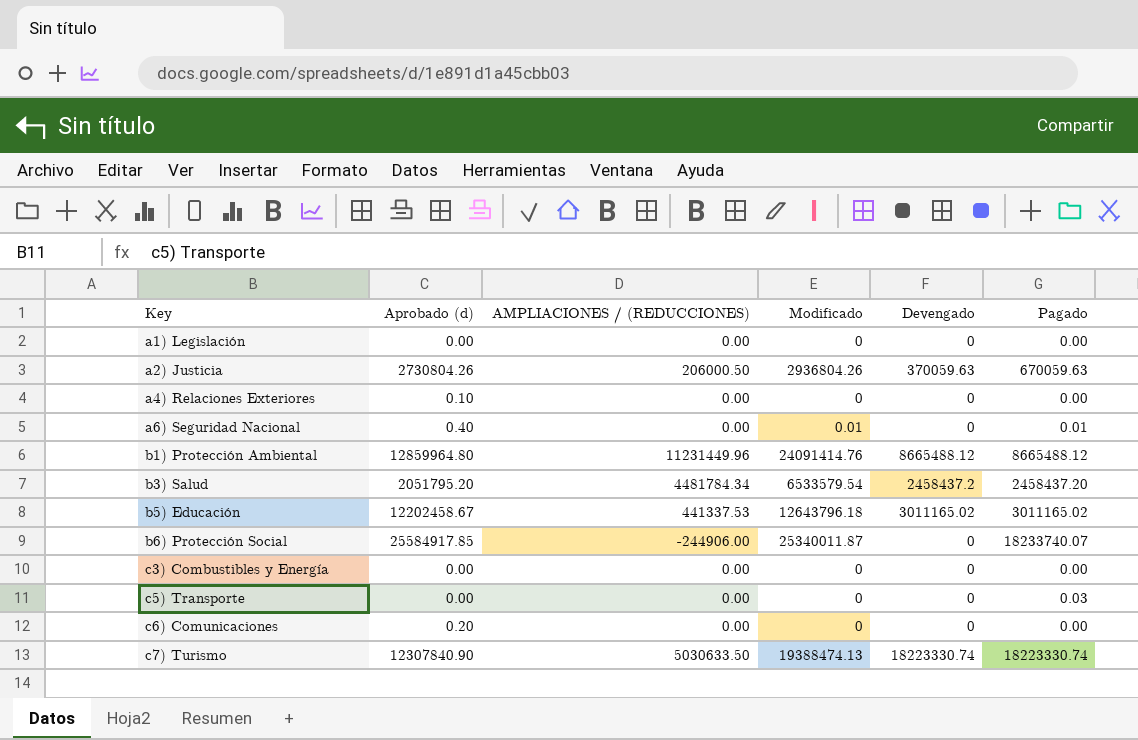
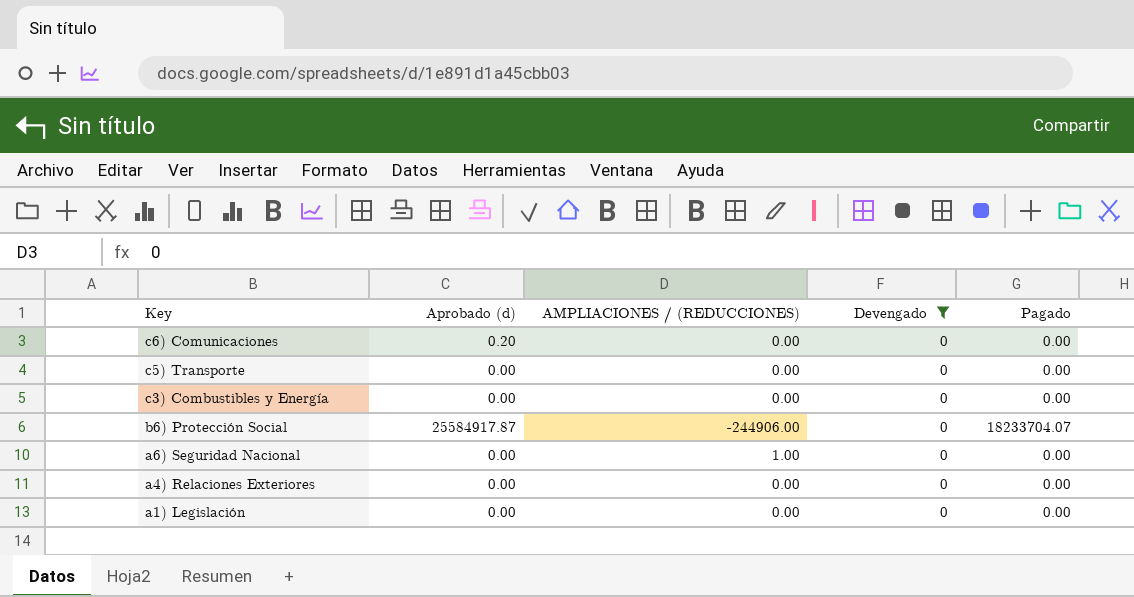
filter: none -> Devengado = 0
row order: Key ascending -> Key descending
column Modificado | position: 4 -> none
c5) Transporte | Pagado: 0.03 -> 0.00
b6) Protección Social | Aprobado (d): 25584917.85 -> 25584917.87
b6) Protección Social | Pagado: 18233740.07 -> 18233704.07
a6) Seguridad Nacional | Aprobado (d): 0.40 -> 0.00
a6) Seguridad Nacional | AMPLIACIONES / (REDUCCIONES): 0.00 -> 1.00
a6) Seguridad Nacional | Pagado: 0.01 -> 0.00
a4) Relaciones Exteriores | Aprobado (d): 0.10 -> 0.00

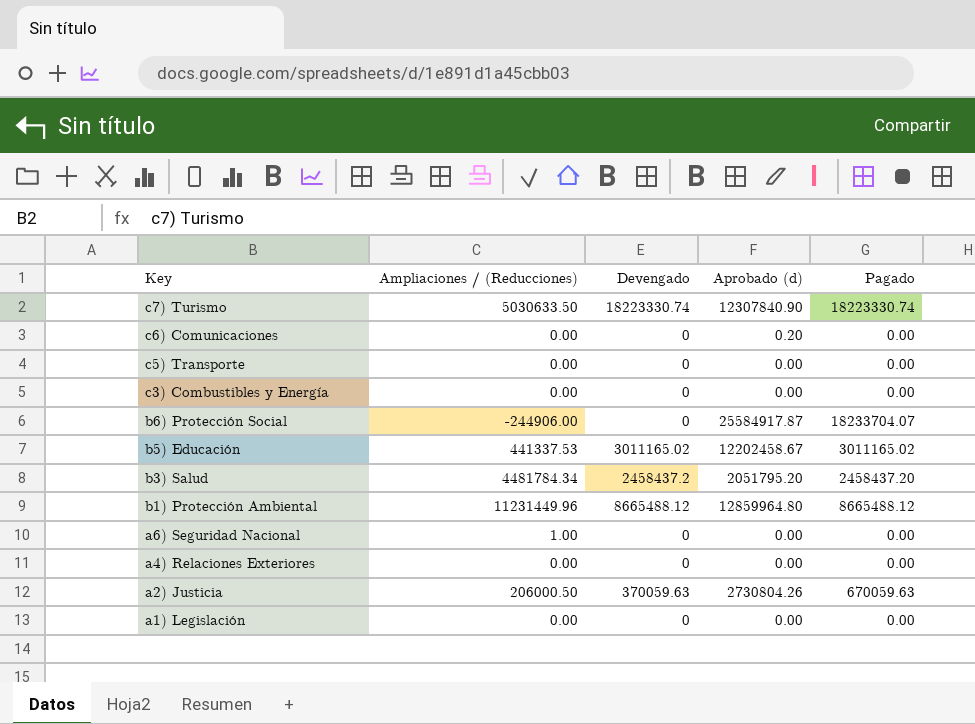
filter: Devengado = 0 -> none
column name: AMPLIACIONES / (REDUCCIONES) -> Ampliaciones / (Reducciones)
column Aprobado (d) | position: 2 -> 4

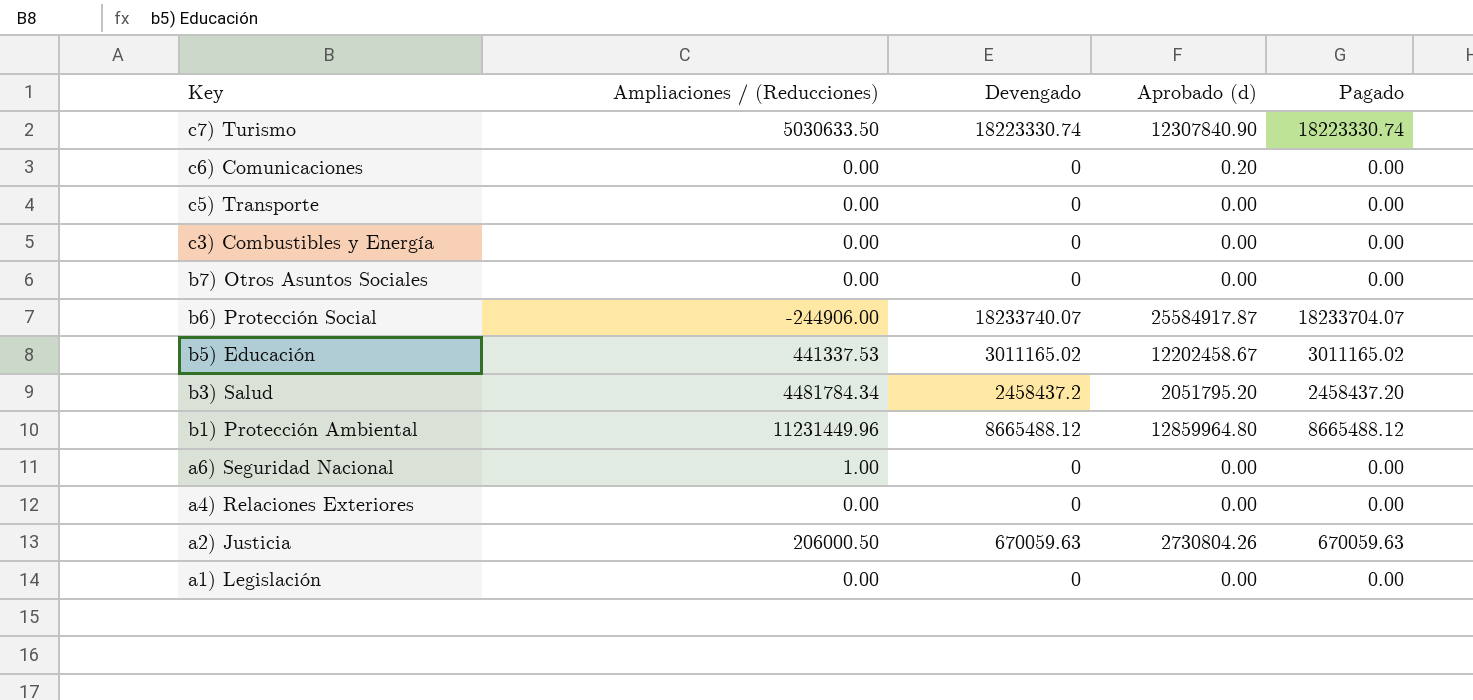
row b7) Otros Asuntos Sociales: none -> 0.00 | 0 | 0.00 | 0.00
b6) Protección Social | Devengado: 0 -> 18233740.07
a2) Justicia | Devengado: 370059.63 -> 670059.63

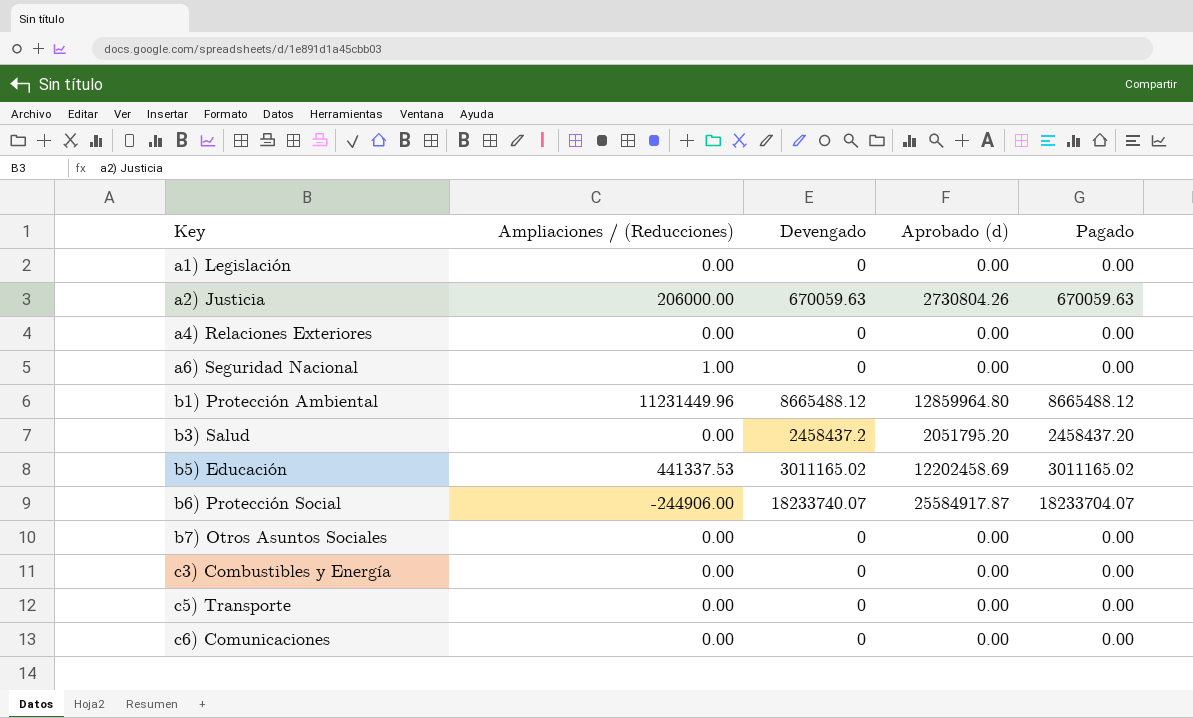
row order: Key descending -> Key ascending
row c7) Turismo: 5030633.50 | 18223330.74 | 12307840.90 | 18223330.74 -> none
a2) Justicia | Ampliaciones / (Reducciones): 206000.50 -> 206000.00
b3) Salud | Ampliaciones / (Reducciones): 4481784.34 -> 0.00
b5) Educación | Aprobado (d): 12202458.67 -> 12202458.69
c6) Comunicaciones | Aprobado (d): 0.20 -> 0.00

